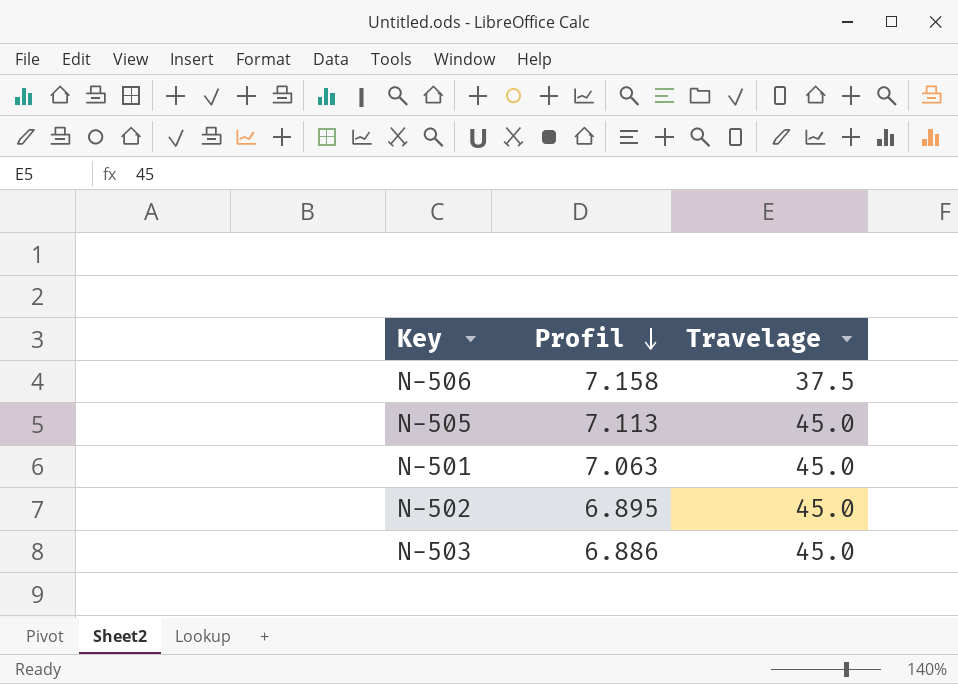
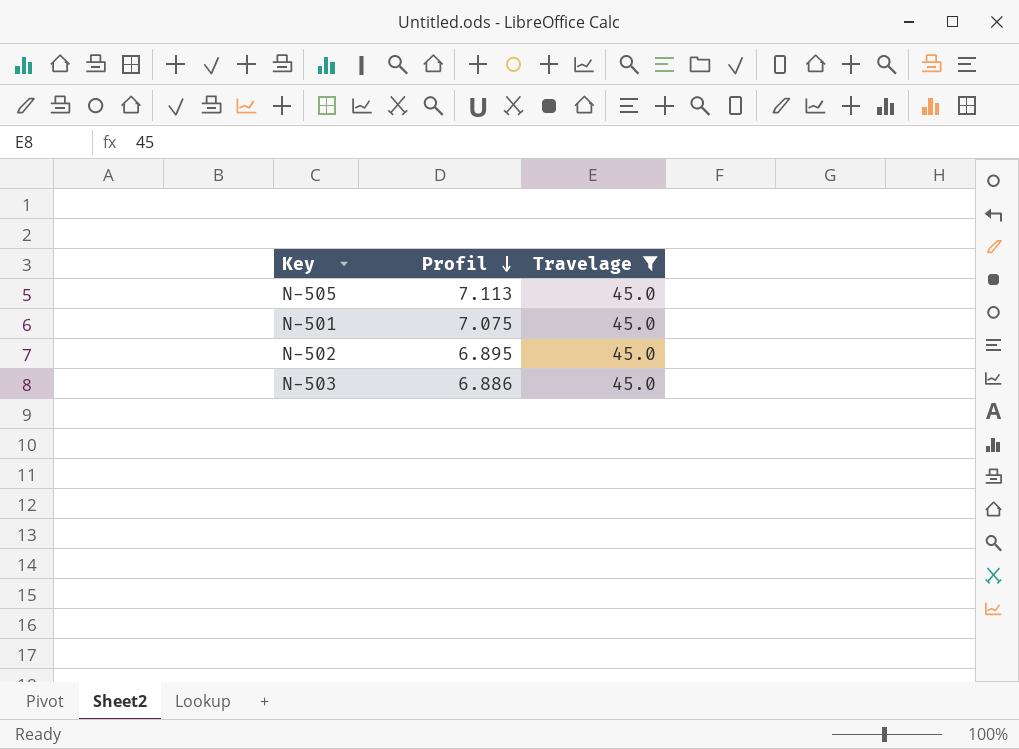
filter: none -> Travelage = 45.0
N-501 | Profil: 7.063 -> 7.075

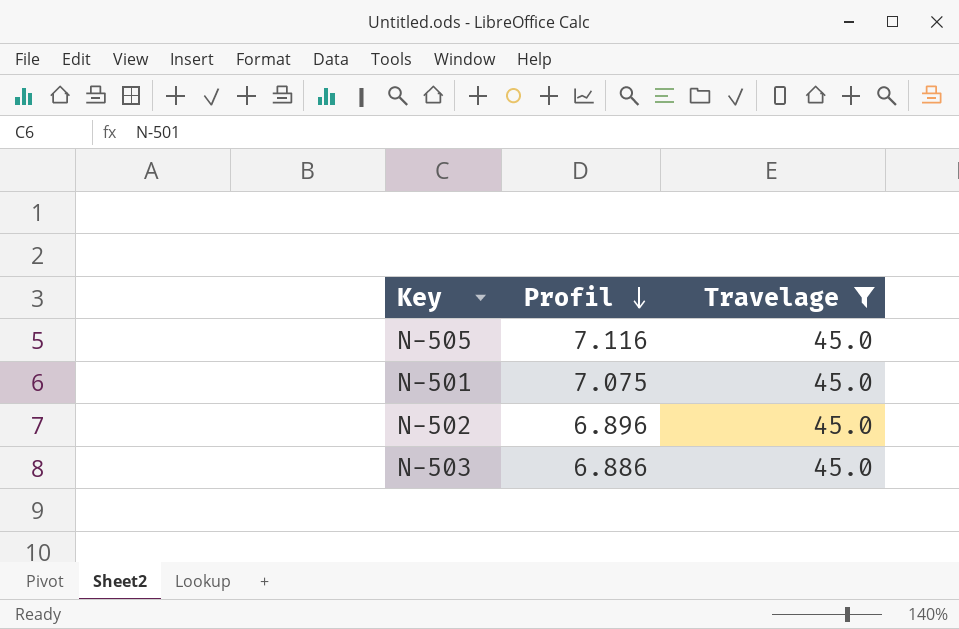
N-505 | Profil: 7.113 -> 7.116
N-502 | Profil: 6.895 -> 6.896

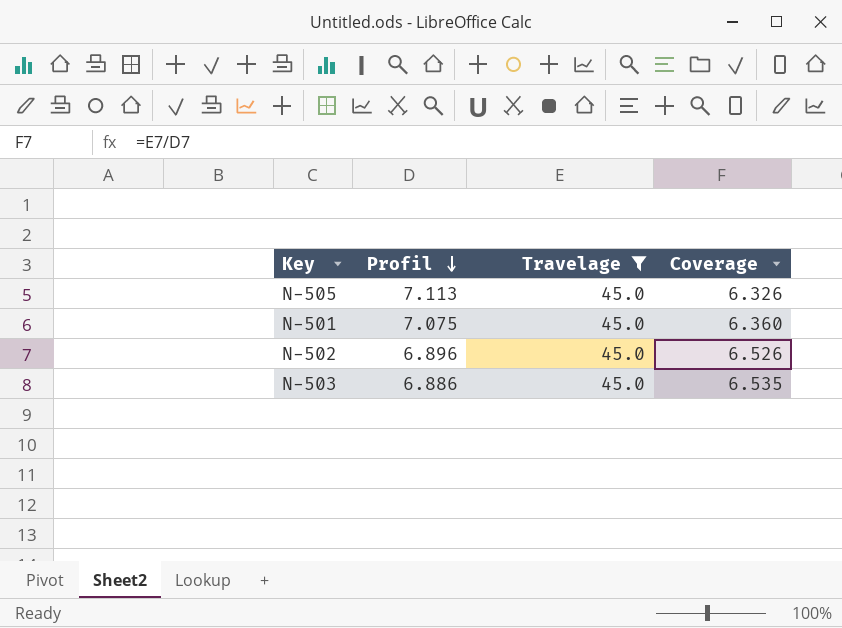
column Coverage | formula: none -> [Travelage] / [Profil]
N-505 | Profil: 7.116 -> 7.113

